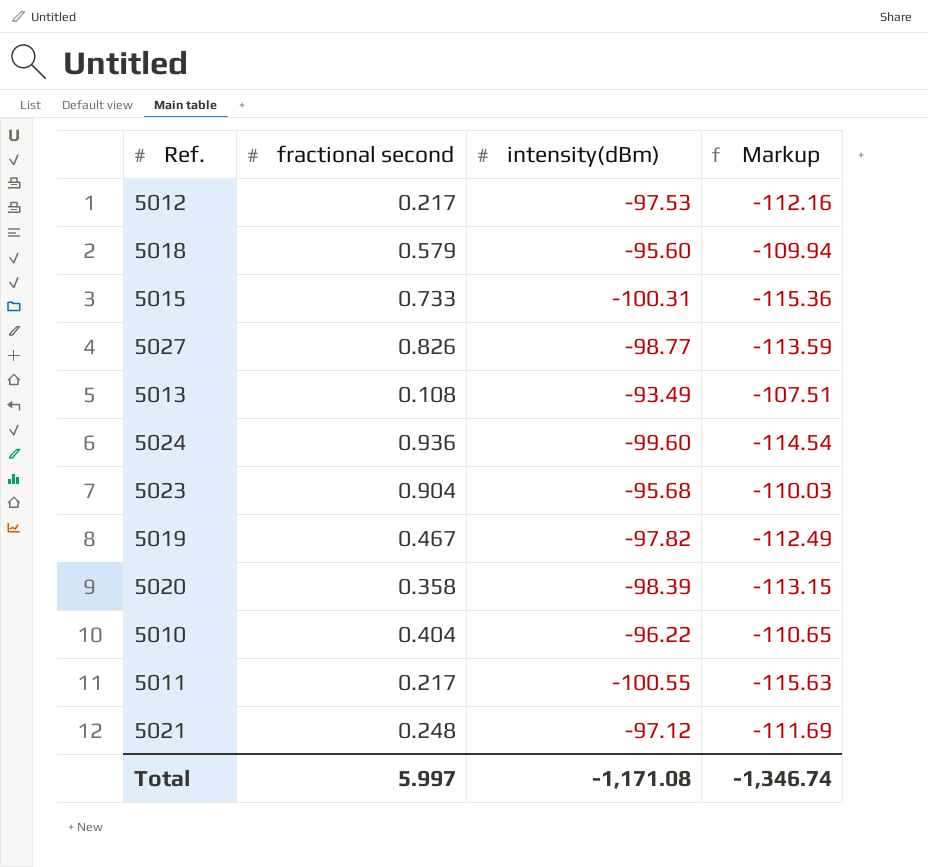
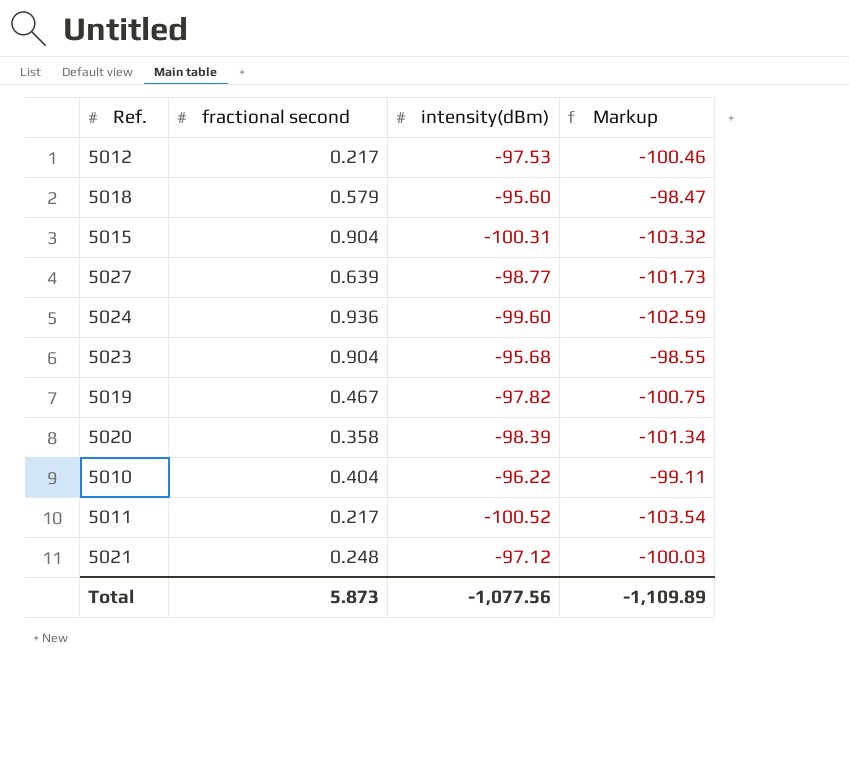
column Markup | formula: [intensity(dBm)] * 1.15 -> [intensity(dBm)] * 1.03
row 5013: 0.108 | -93.49 | -107.51 -> none
5015 | fractional second: 0.733 -> 0.904
5027 | fractional second: 0.826 -> 0.639
5011 | intensity(dBm): -100.55 -> -100.52
Total | fractional second: 5.997 -> 5.873
Total | intensity(dBm): -1,171.08 -> -1,077.56
Total | Markup: -1,346.74 -> -1,109.89

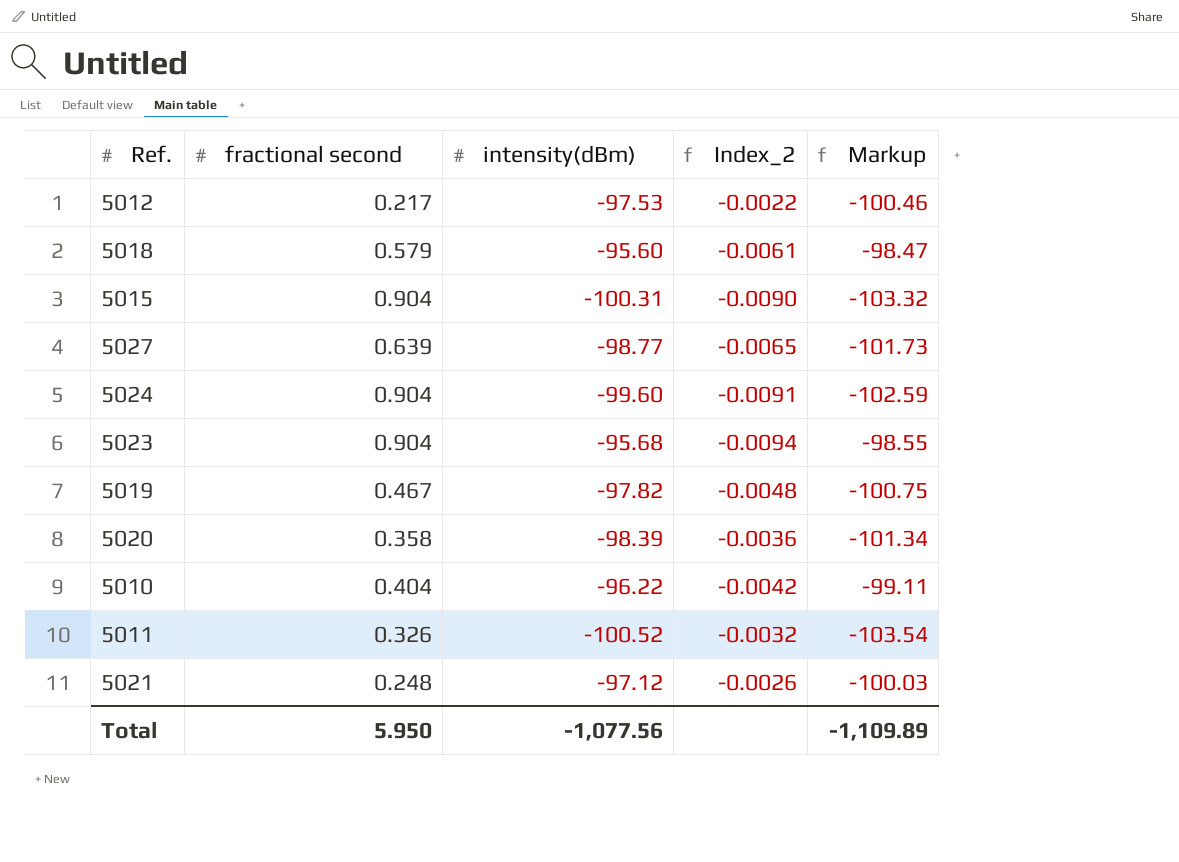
column Index_2 | formula: none -> [fractional second] / [intensity(dBm)]
5024 | fractional second: 0.936 -> 0.904
5011 | fractional second: 0.217 -> 0.326
Total | fractional second: 5.873 -> 5.950

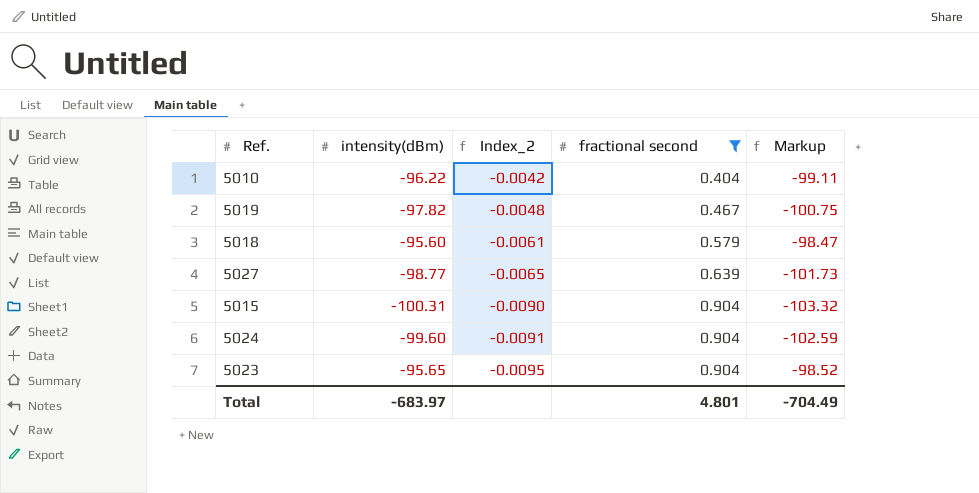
filter: none -> fractional second >= 0.404
row order: none -> Index_2 descending
column fractional second | position: 2 -> 4
5023 | intensity(dBm): -95.68 -> -95.65
5023 | Index_2: -0.0094 -> -0.0095
5023 | Markup: -98.55 -> -98.52
Total | intensity(dBm): -1,077.56 -> -683.97
Total | fractional second: 5.950 -> 4.801
Total | Markup: -1,109.89 -> -704.49

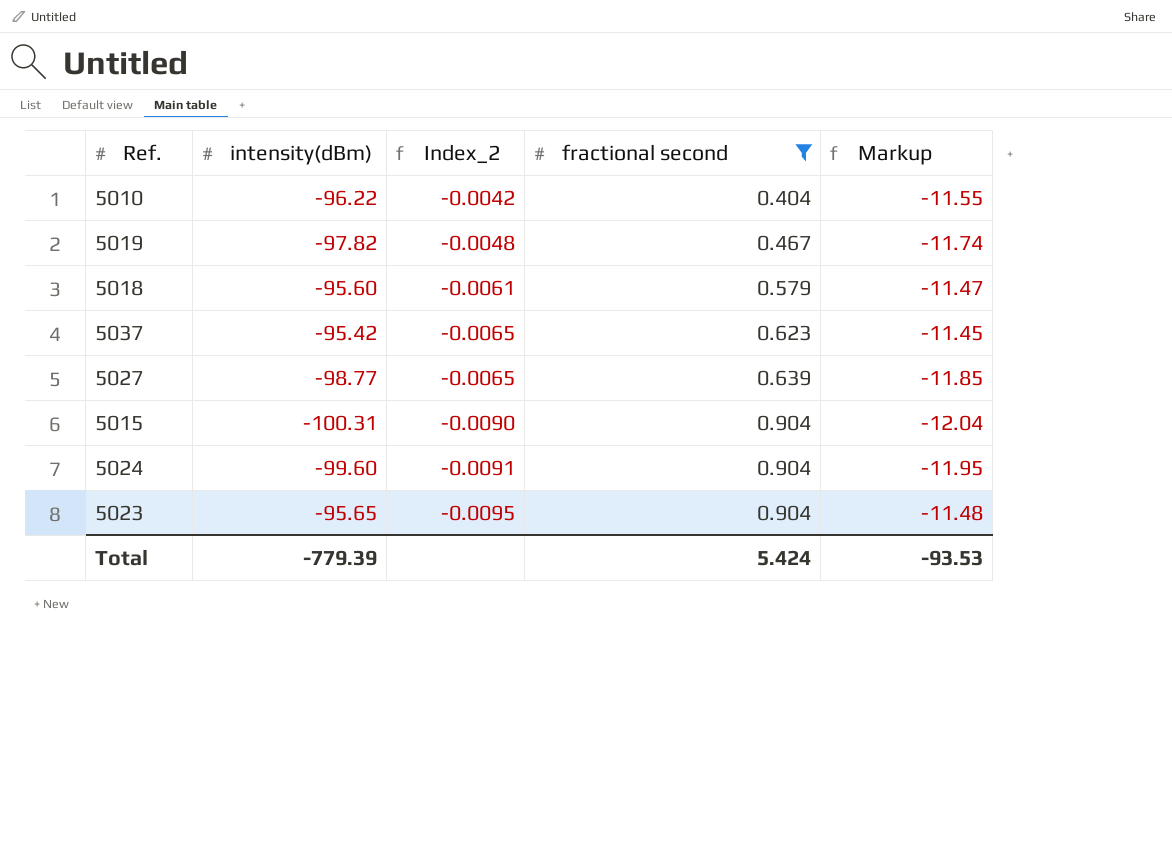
column Markup | formula: [intensity(dBm)] * 1.03 -> [intensity(dBm)] * 0.12
row 5037: none -> -95.42 | -0.0065 | 0.623 | -11.45
Total | intensity(dBm): -683.97 -> -779.39
Total | fractional second: 4.801 -> 5.424
Total | Markup: -704.49 -> -93.53

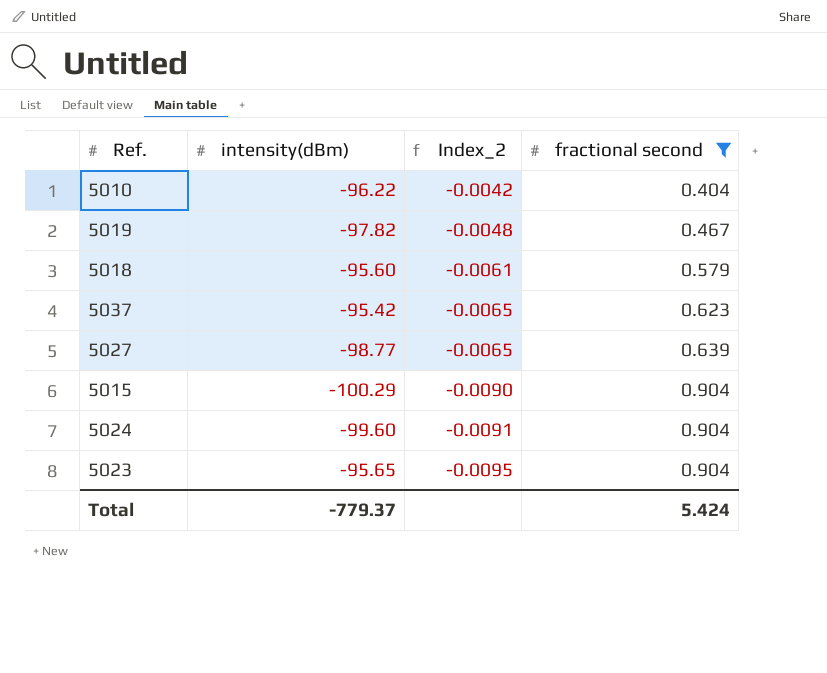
column Markup | formula: [intensity(dBm)] * 0.12 -> none
5015 | intensity(dBm): -100.31 -> -100.29
Total | intensity(dBm): -779.39 -> -779.37

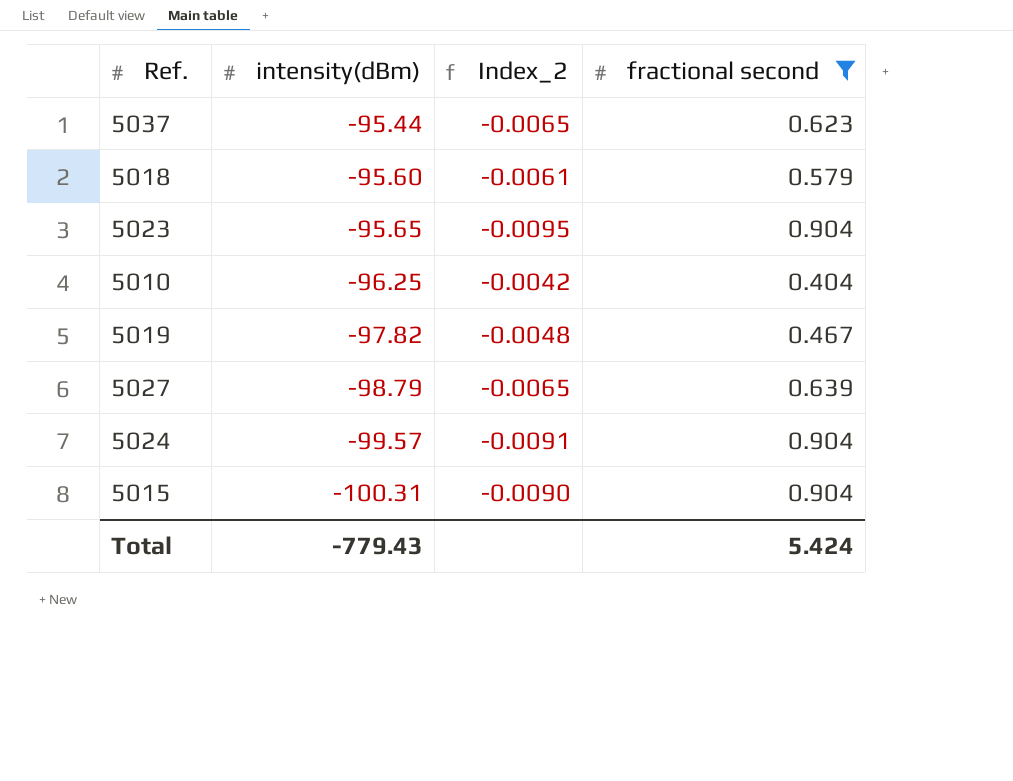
row order: Index_2 descending -> intensity(dBm) descending
5037 | intensity(dBm): -95.42 -> -95.44
5010 | intensity(dBm): -96.22 -> -96.25
5027 | intensity(dBm): -98.77 -> -98.79
5024 | intensity(dBm): -99.60 -> -99.57
5015 | intensity(dBm): -100.29 -> -100.31
Total | intensity(dBm): -779.37 -> -779.43

